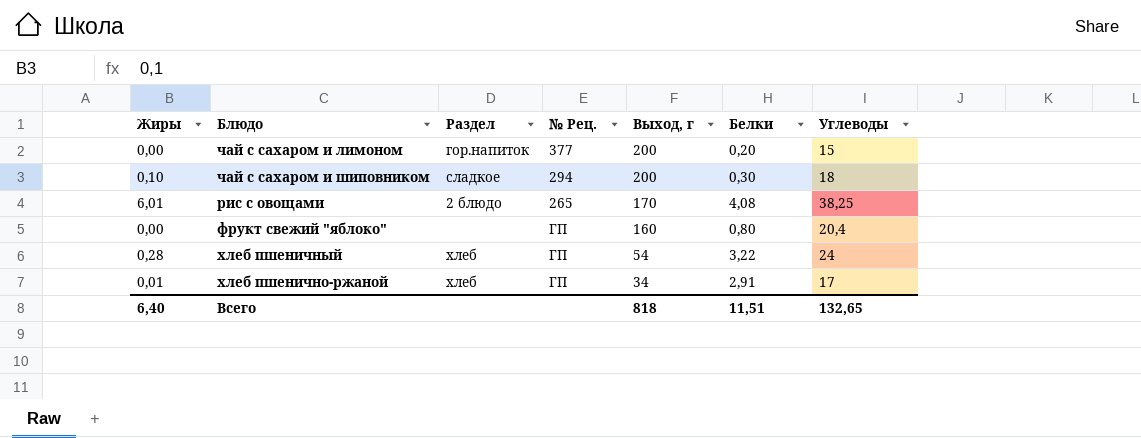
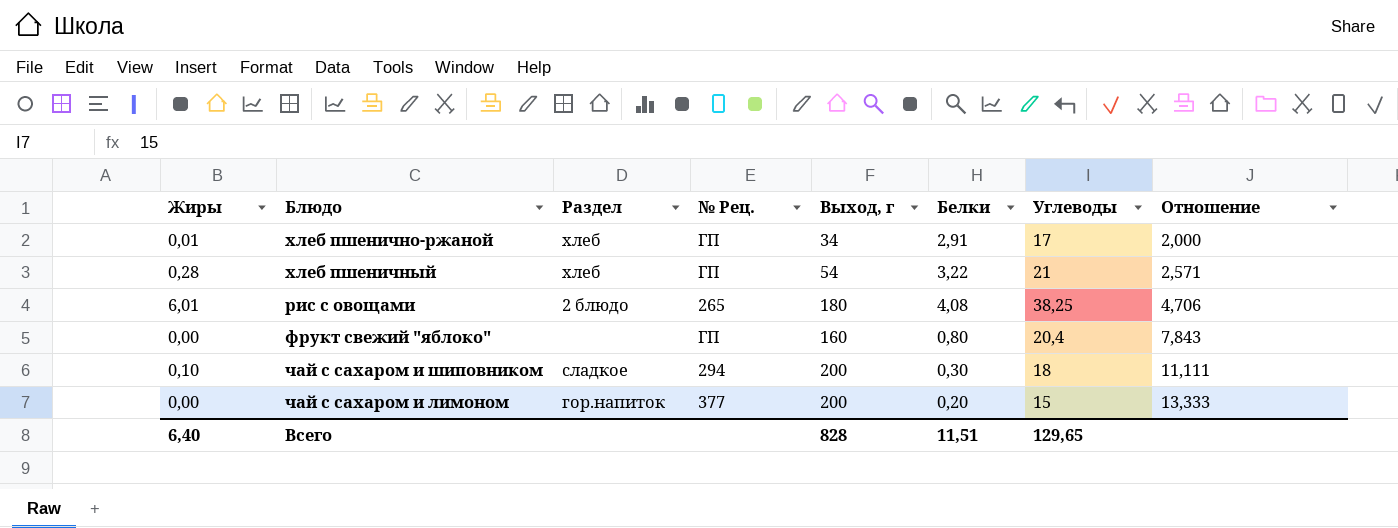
row order: Выход, г descending -> Отношение ascending
column Отношение | formula: none -> [Выход, г] / [Углеводы]
хлеб пшеничный | Углеводы: 24 -> 21
рис с овощами | Выход, г: 170 -> 180
Всего | Выход, г: 818 -> 828
Всего | Углеводы: 132,65 -> 129,65

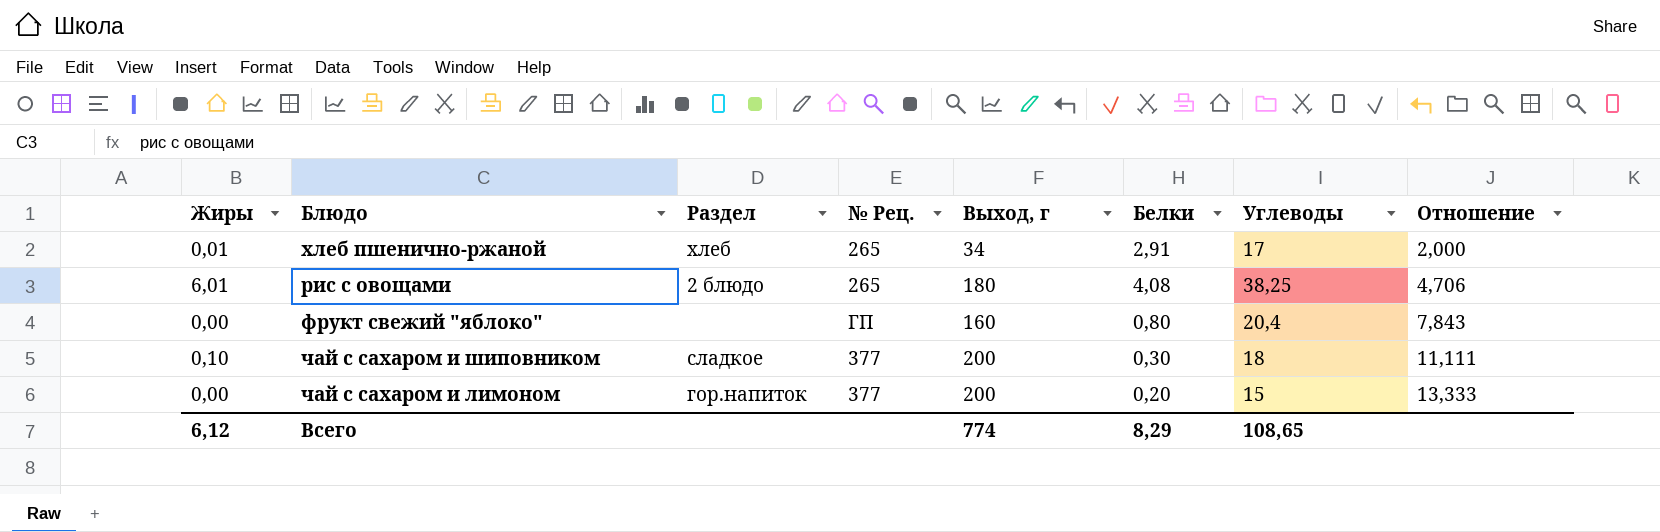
row хлеб пшеничный: 0,28 | хлеб | ГП | 54 | 3,22 | 21 | 2,571 -> none
хлеб пшенично-ржаной | № Рец.: ГП -> 265
чай с сахаром и шиповником | № Рец.: 294 -> 377
Всего | Жиры: 6,40 -> 6,12
Всего | Выход, г: 828 -> 774
Всего | Белки: 11,51 -> 8,29
Всего | Углеводы: 129,65 -> 108,65

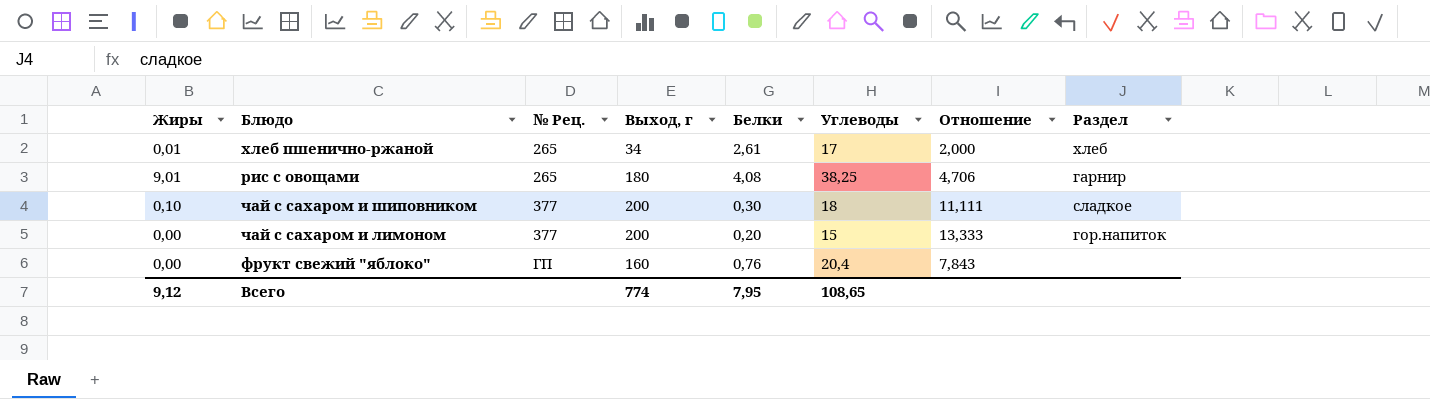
row order: Отношение ascending -> № Рец. ascending
column Раздел | position: 3 -> 8
хлеб пшенично-ржаной | Белки: 2,91 -> 2,61
рис с овощами | Жиры: 6,01 -> 9,01
рис с овощами | Раздел: 2 блюдо -> гарнир
фрукт свежий "яблоко" | Белки: 0,80 -> 0,76
Всего | Жиры: 6,12 -> 9,12
Всего | Белки: 8,29 -> 7,95

